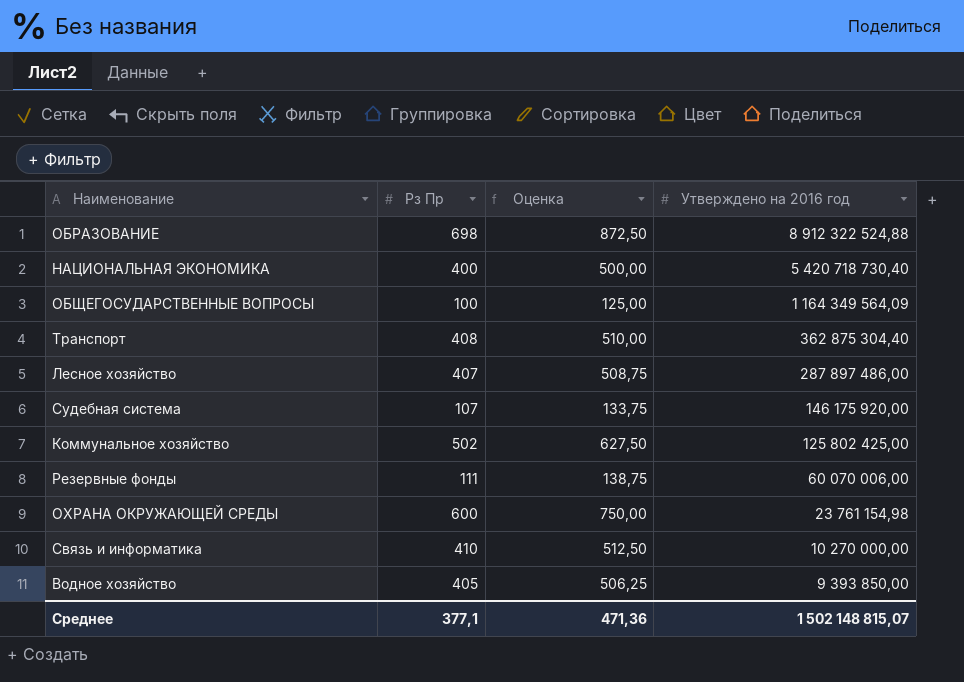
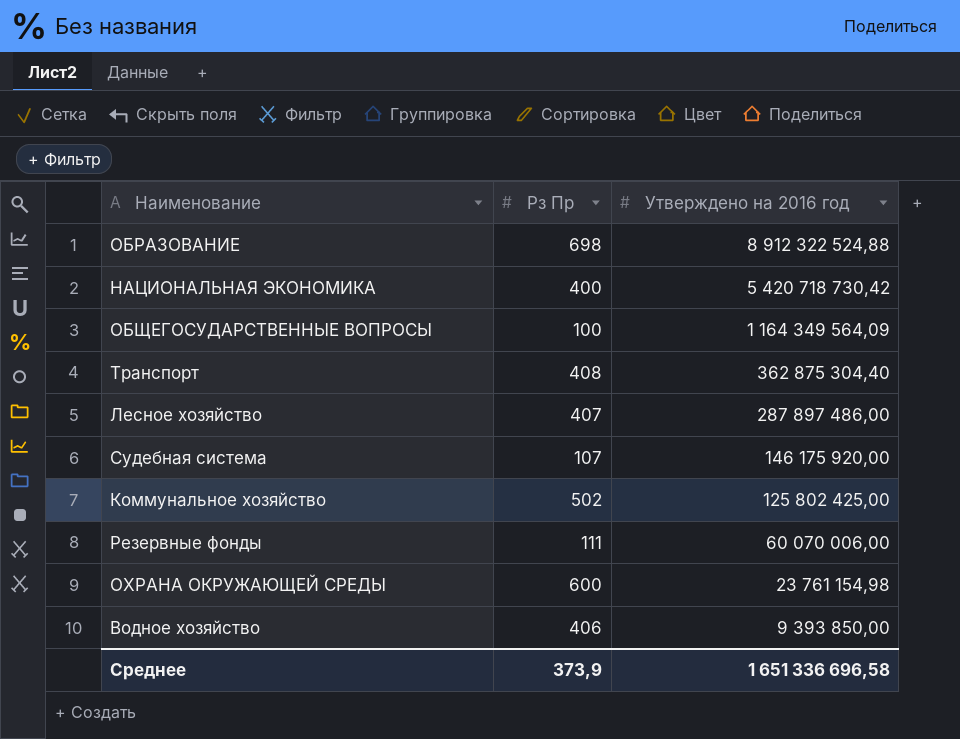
column Оценка | formula: [Рз Пр] * 1,25 -> none
row Связь и информатика: 410 | 512,50 | 10 270 000,00 -> none
НАЦИОНАЛЬНАЯ ЭКОНОМИКА | Утверждено на 2016 год: 5 420 718 730,40 -> 5 420 718 730,42
Водное хозяйство | Рз Пр: 405 -> 406
Среднее | Рз Пр: 377,1 -> 373,9
Среднее | Утверждено на 2016 год: 1 502 148 815,07 -> 1 651 336 696,58

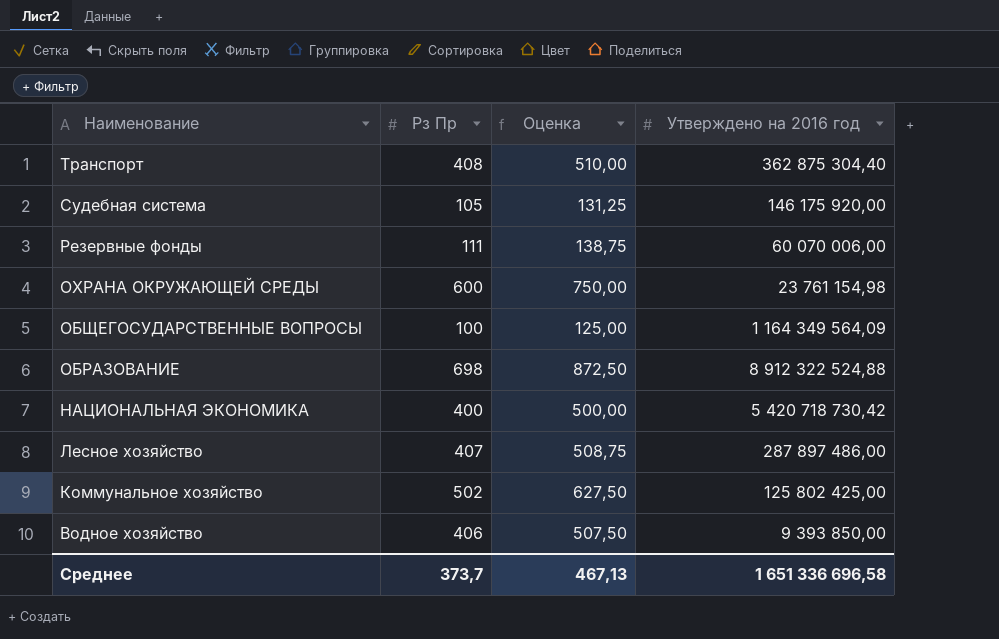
row order: Утверждено на 2016 год descending -> Наименование descending
column Оценка | formula: none -> [Рз Пр] * 1,25
Судебная система | Рз Пр: 107 -> 105
Среднее | Рз Пр: 373,9 -> 373,7

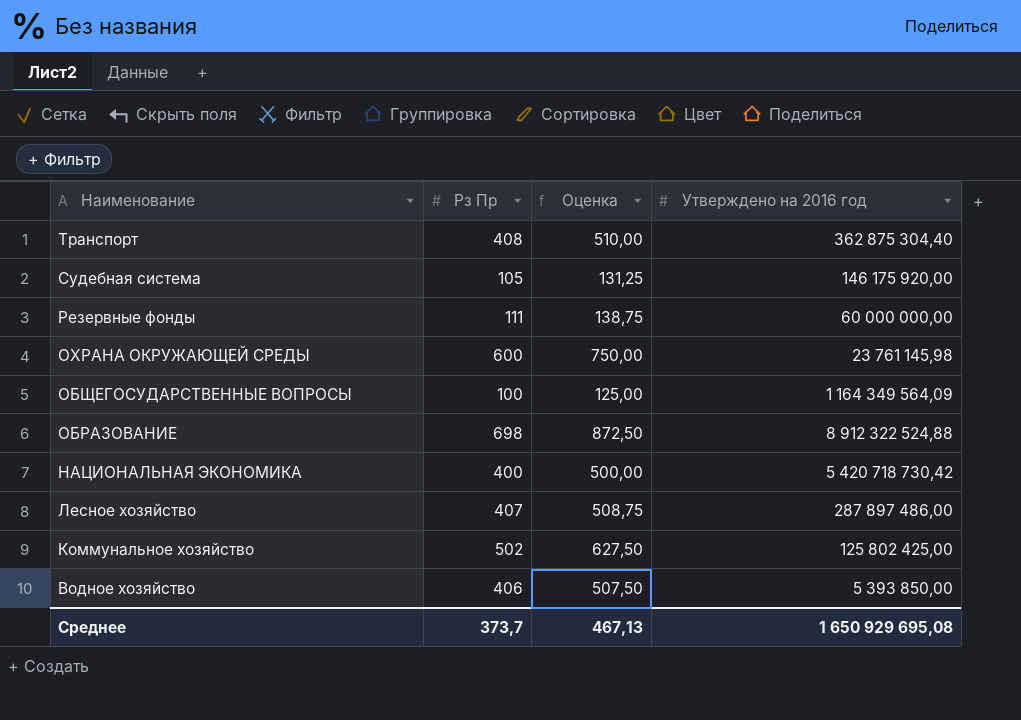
Резервные фонды | Утверждено на 2016 год: 60 070 006,00 -> 60 000 000,00
ОХРАНА ОКРУЖАЮЩЕЙ СРЕДЫ | Утверждено на 2016 год: 23 761 154,98 -> 23 761 145,98
Водное хозяйство | Утверждено на 2016 год: 9 393 850,00 -> 5 393 850,00
Среднее | Утверждено на 2016 год: 1 651 336 696,58 -> 1 650 929 695,08

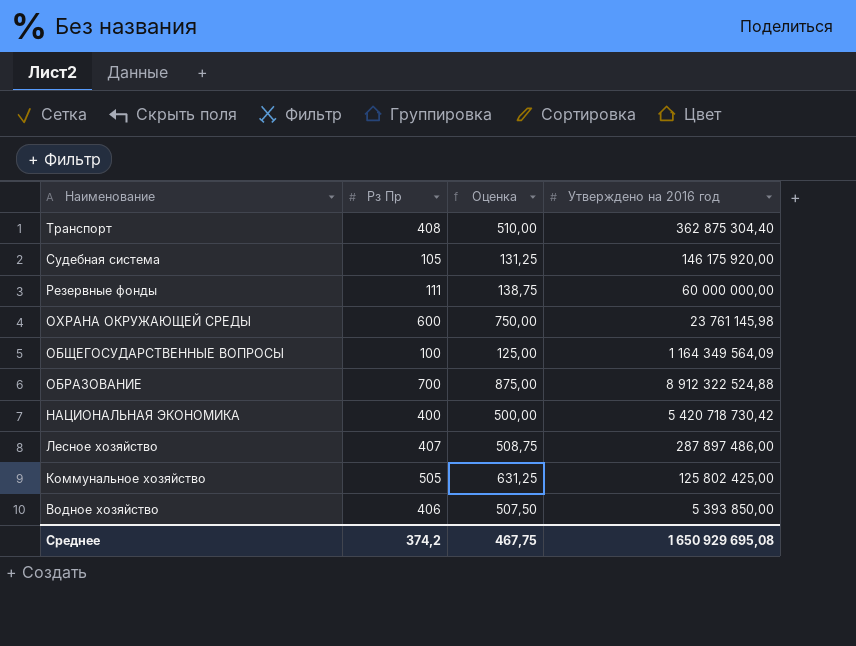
ОБРАЗОВАНИЕ | Рз Пр: 698 -> 700
ОБРАЗОВАНИЕ | Оценка: 872,50 -> 875,00
Коммунальное хозяйство | Рз Пр: 502 -> 505
Коммунальное хозяйство | Оценка: 627,50 -> 631,25
Среднее | Рз Пр: 373,7 -> 374,2
Среднее | Оценка: 467,13 -> 467,75

